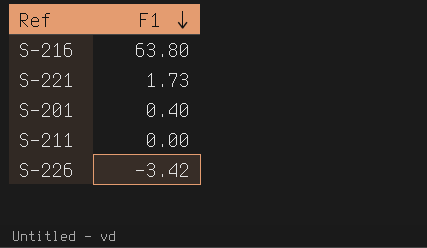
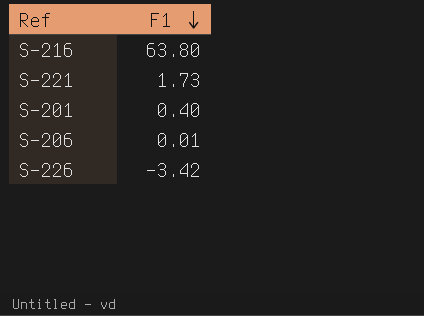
row S-211: 0.00 -> none
row S-206: none -> 0.01

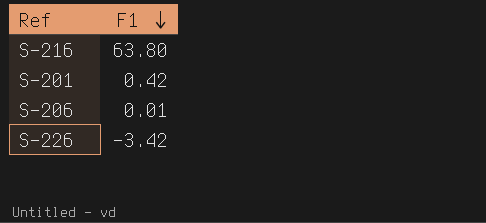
row S-221: 1.73 -> none
S-201 | F1: 0.40 -> 0.42

